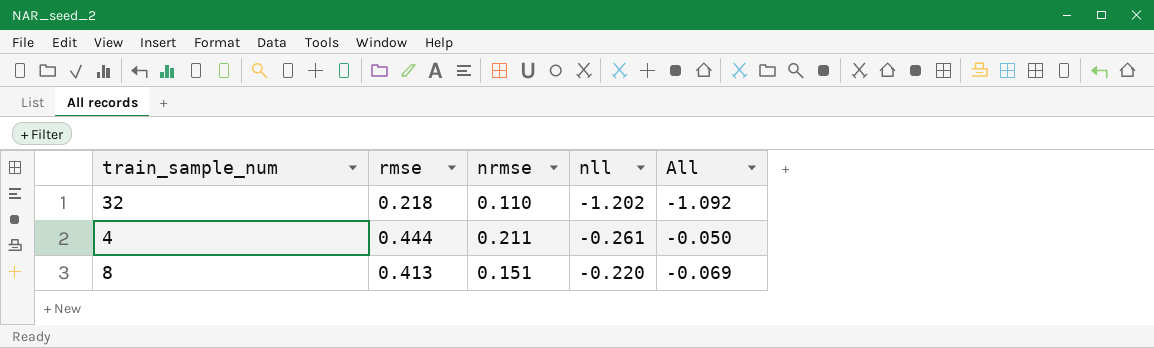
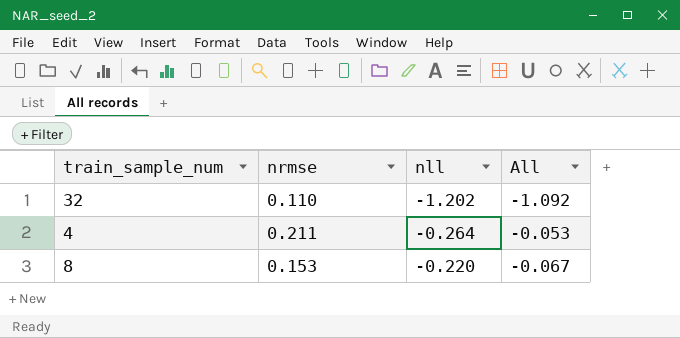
column rmse | position: 2 -> none
4 | nll: -0.261 -> -0.264
4 | All: -0.050 -> -0.053
8 | nrmse: 0.151 -> 0.153
8 | All: -0.069 -> -0.067

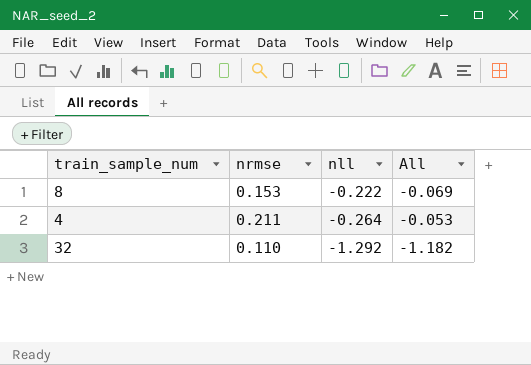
row order: nll ascending -> nll descending
8 | nll: -0.220 -> -0.222
8 | All: -0.067 -> -0.069
32 | nll: -1.202 -> -1.292
32 | All: -1.092 -> -1.182

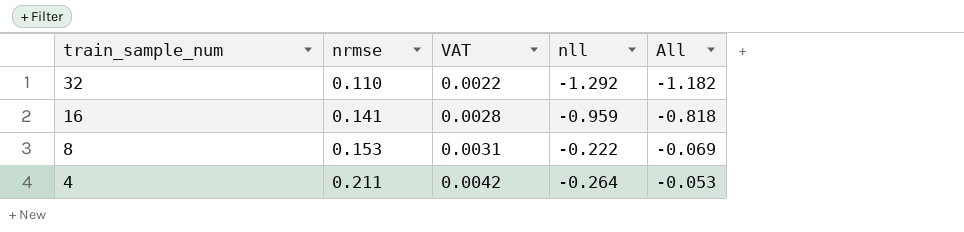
row order: nll descending -> train_sample_num descending
column VAT | formula: none -> [nrmse] * 0.02
row 16: none -> 0.141 | 0.0028 | -0.959 | -0.818

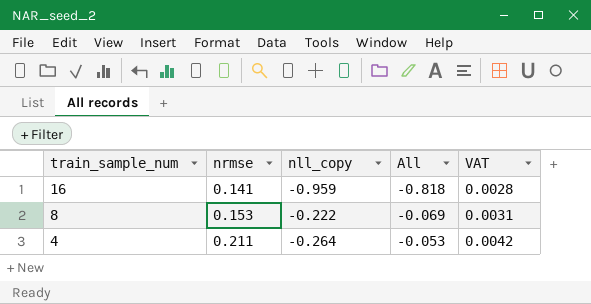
column name: nll -> nll_copy
column VAT | position: 3 -> 5
row 32: 0.110 | 0.0022 | -1.292 | -1.182 -> none

